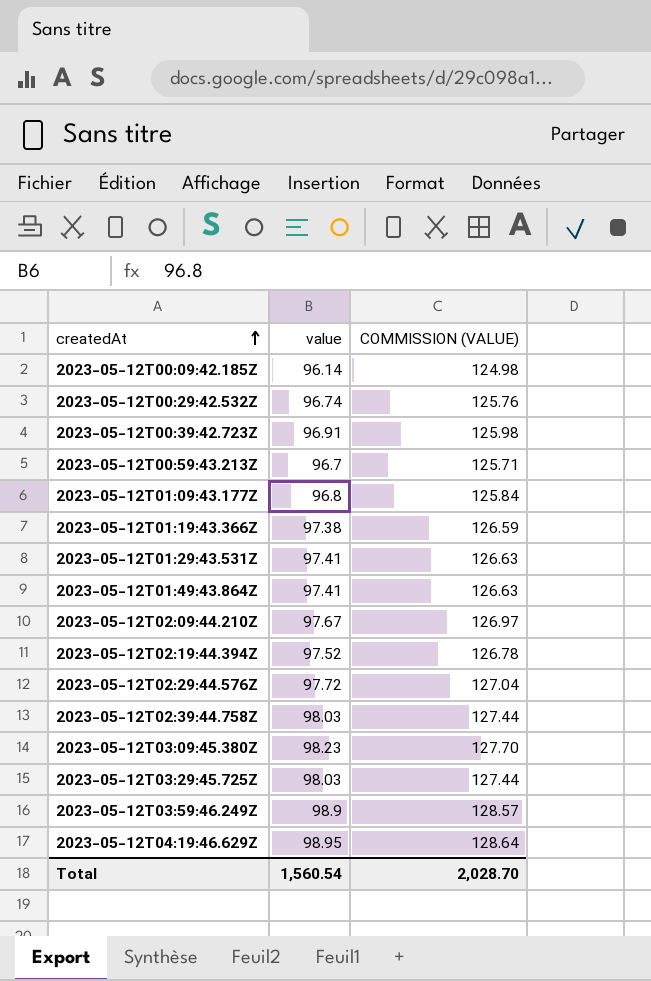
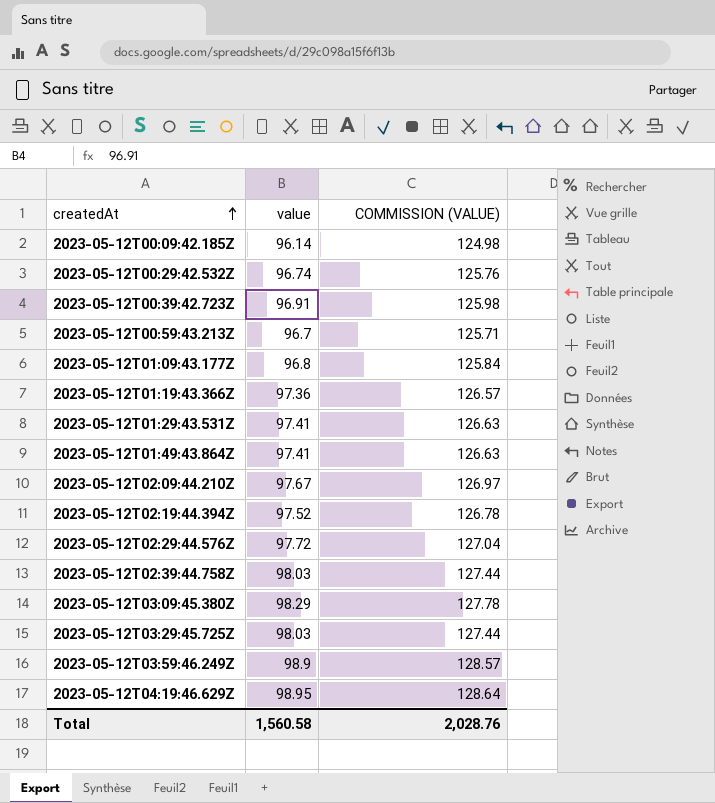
2023-05-12T01:19:43.366Z | value: 97.38 -> 97.36
2023-05-12T01:19:43.366Z | COMMISSION (VALUE): 126.59 -> 126.57
2023-05-12T03:09:45.380Z | value: 98.23 -> 98.29
2023-05-12T03:09:45.380Z | COMMISSION (VALUE): 127.70 -> 127.78
Total | value: 1,560.54 -> 1,560.58
Total | COMMISSION (VALUE): 2,028.70 -> 2,028.76

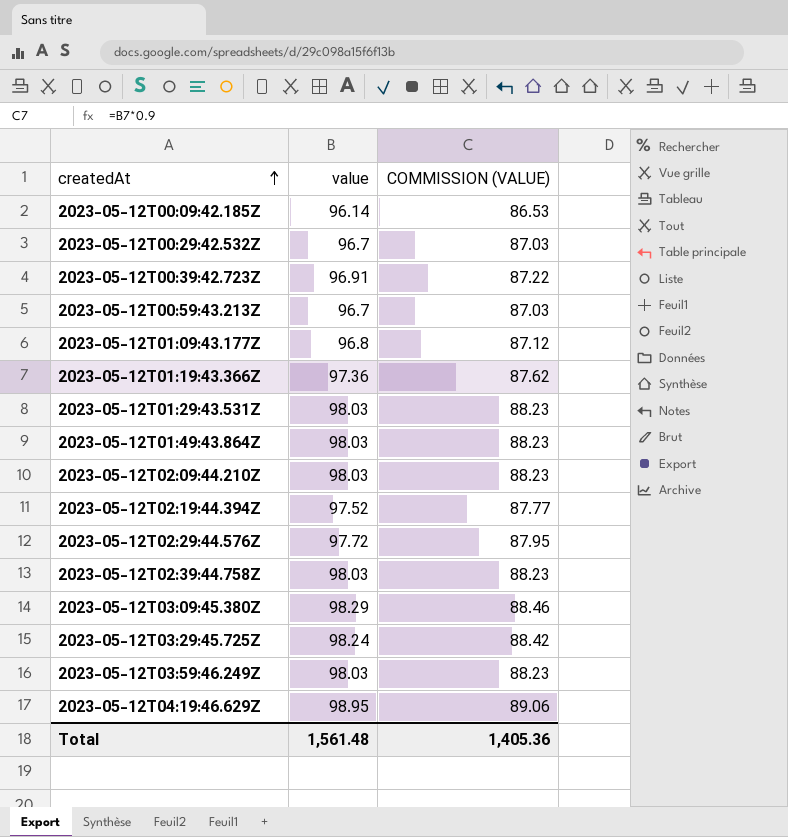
column COMMISSION (VALUE) | formula: [value] * 1.3 -> [value] * 0.9
2023-05-12T00:29:42.532Z | value: 96.74 -> 96.7
2023-05-12T01:29:43.531Z | value: 97.41 -> 98.03
2023-05-12T01:49:43.864Z | value: 97.41 -> 98.03
2023-05-12T02:09:44.210Z | value: 97.67 -> 98.03
2023-05-12T03:29:45.725Z | value: 98.03 -> 98.24
2023-05-12T03:59:46.249Z | value: 98.9 -> 98.03
Total | value: 1,560.58 -> 1,561.48
Total | COMMISSION (VALUE): 2,028.76 -> 1,405.36

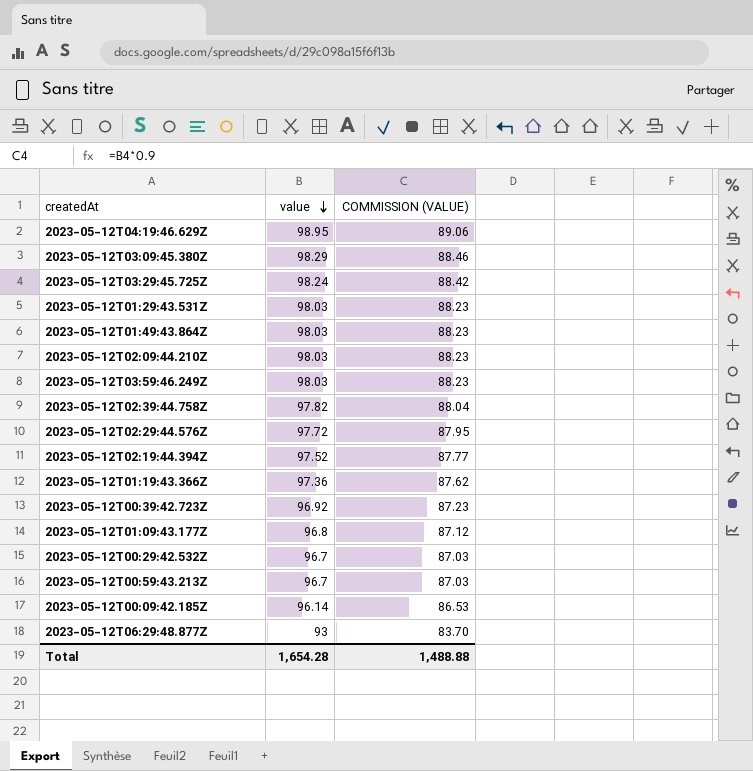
row order: createdAt ascending -> value descending
2023-05-12T02:39:44.758Z | value: 98.03 -> 97.82
2023-05-12T02:39:44.758Z | COMMISSION (VALUE): 88.23 -> 88.04
2023-05-12T00:39:42.723Z | value: 96.91 -> 96.92
2023-05-12T00:39:42.723Z | COMMISSION (VALUE): 87.22 -> 87.23
row 2023-05-12T06:29:48.877Z: none -> 93 | 83.70
Total | value: 1,561.48 -> 1,654.28
Total | COMMISSION (VALUE): 1,405.36 -> 1,488.88

